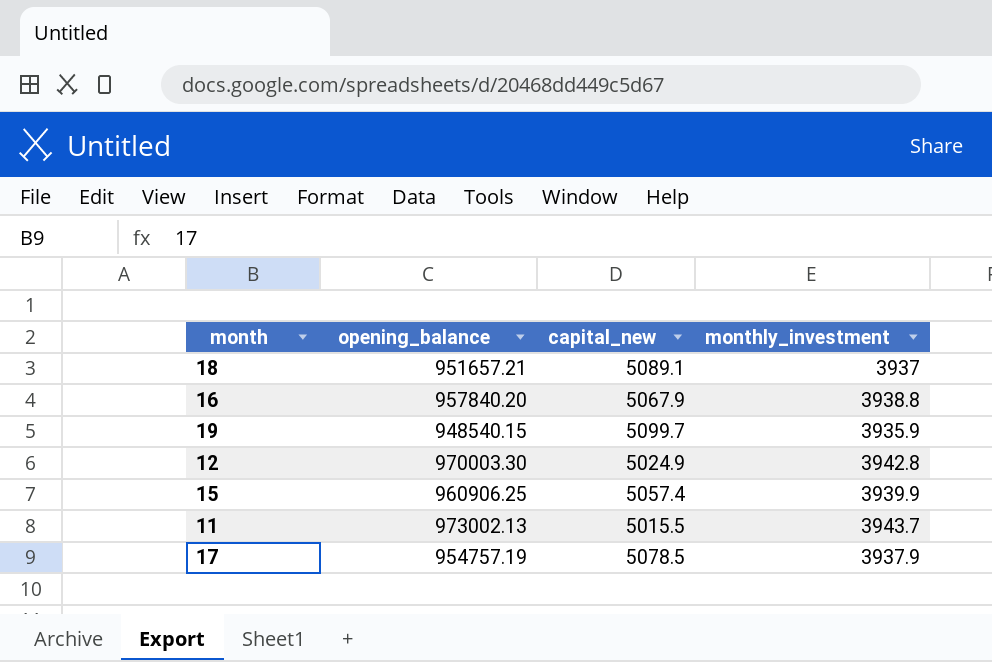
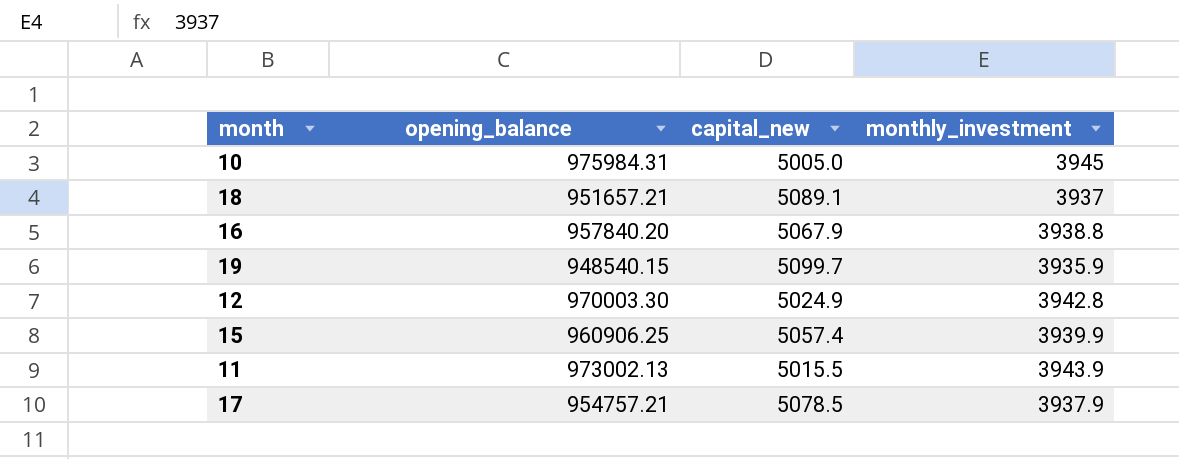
row 10: none -> 975984.31 | 5005.0 | 3945
11 | monthly_investment: 3943.7 -> 3943.9
17 | opening_balance: 954757.19 -> 954757.21

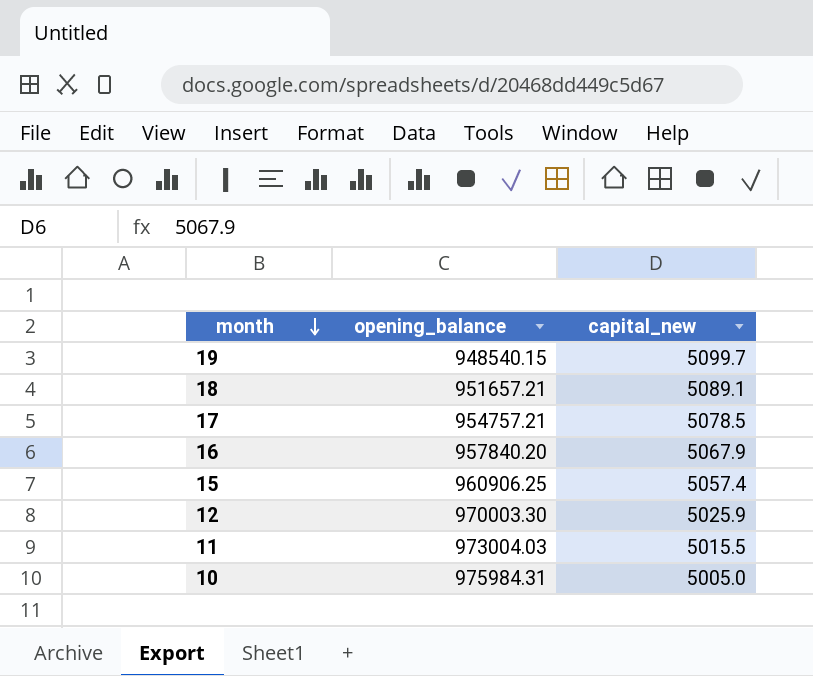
row order: none -> month descending
column monthly_investment | position: 4 -> none
12 | capital_new: 5024.9 -> 5025.9
11 | opening_balance: 973002.13 -> 973004.03

